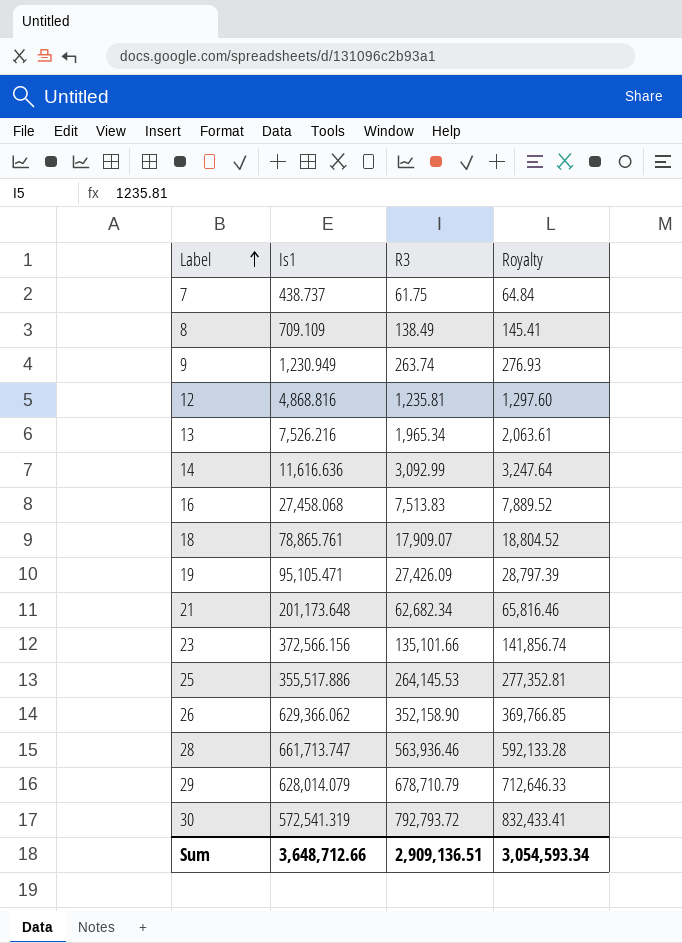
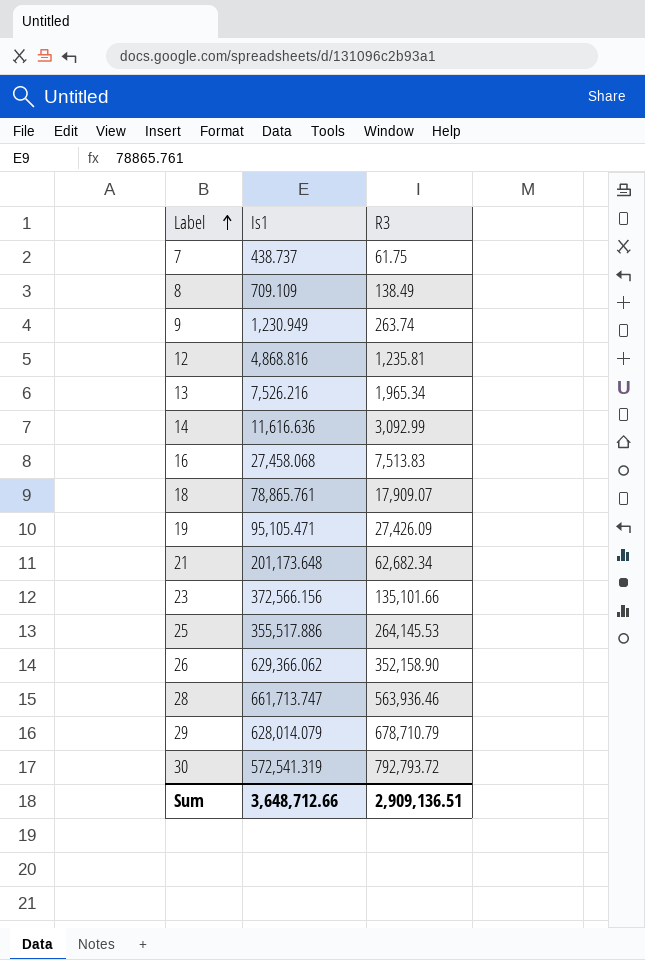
column Royalty | formula: [R3] * 1.05 -> none

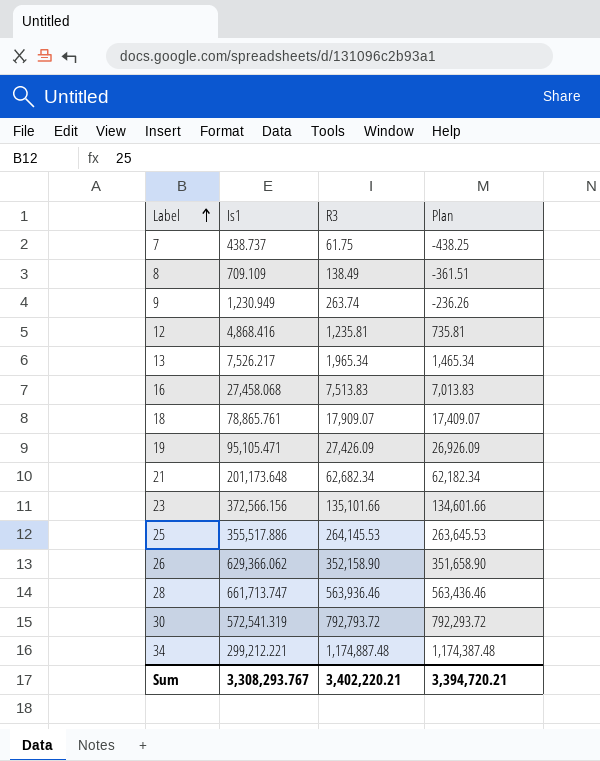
column Plan | formula: none -> [R3] - 500
row 14: 11,616.636 | 3,092.99 -> none
row 29: 628,014.079 | 678,710.79 -> none
12 | Is1: 4,868.816 -> 4,868.416
13 | Is1: 7,526.216 -> 7,526.217
row 34: none -> 299,212.221 | 1,174,887.48 | 1,174,387.48
Sum | Is1: 3,648,712.66 -> 3,308,293.767
Sum | R3: 2,909,136.51 -> 3,402,220.21

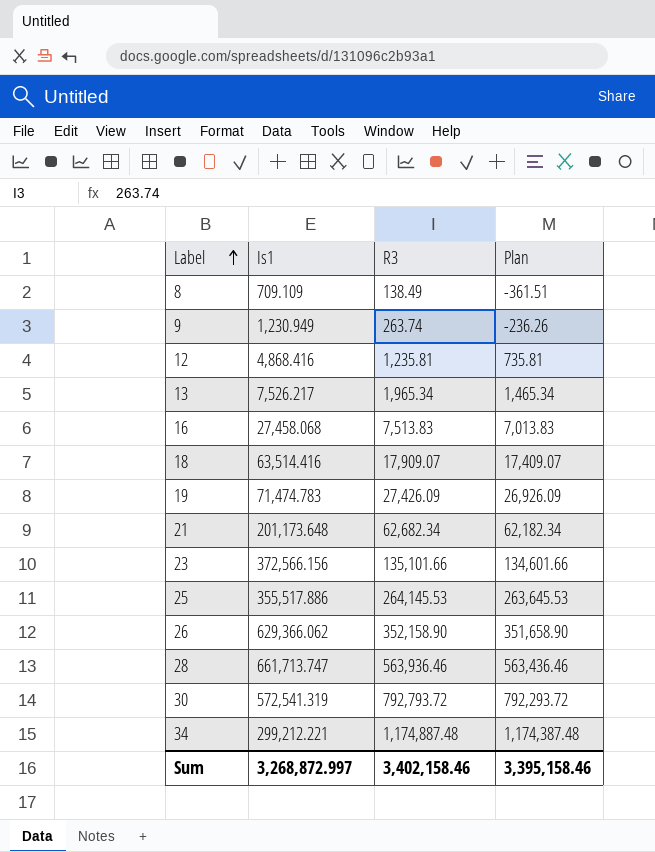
row 7: 438.737 | 61.75 | -438.25 -> none
18 | Is1: 78,865.761 -> 63,514.416
19 | Is1: 95,105.471 -> 71,474.783
Sum | Is1: 3,308,293.767 -> 3,268,872.997
Sum | R3: 3,402,220.21 -> 3,402,158.46
Sum | Plan: 3,394,720.21 -> 3,395,158.46

